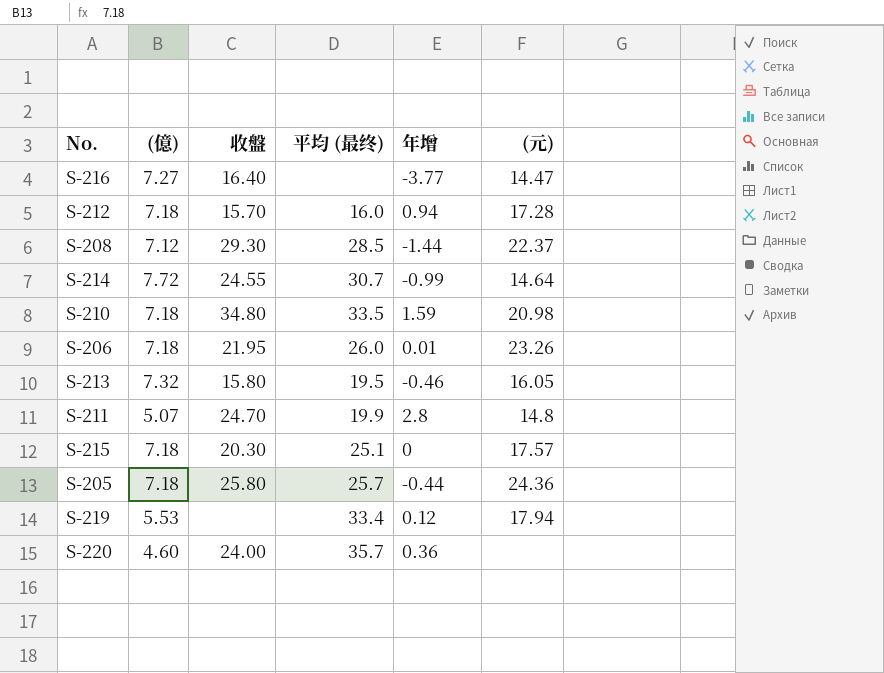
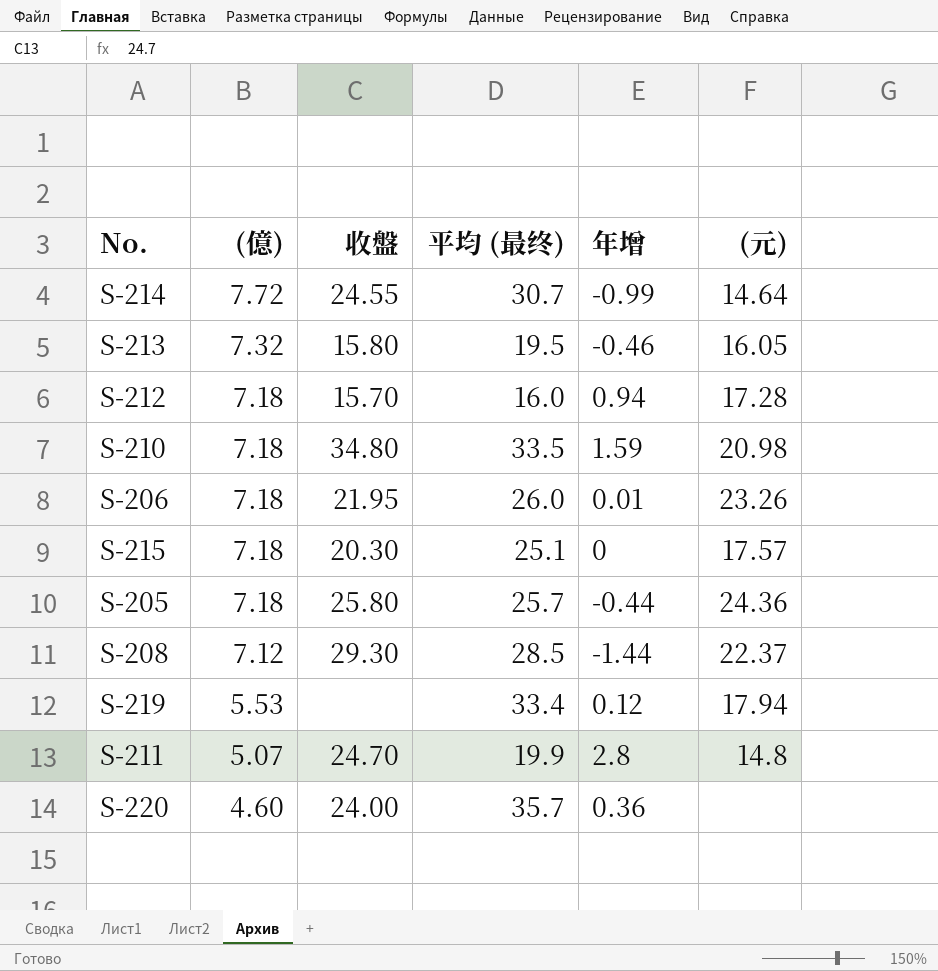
row order: none -> (億) descending
row S-216: 7.27 | 16.40 | none | -3.77 | 14.47 -> none

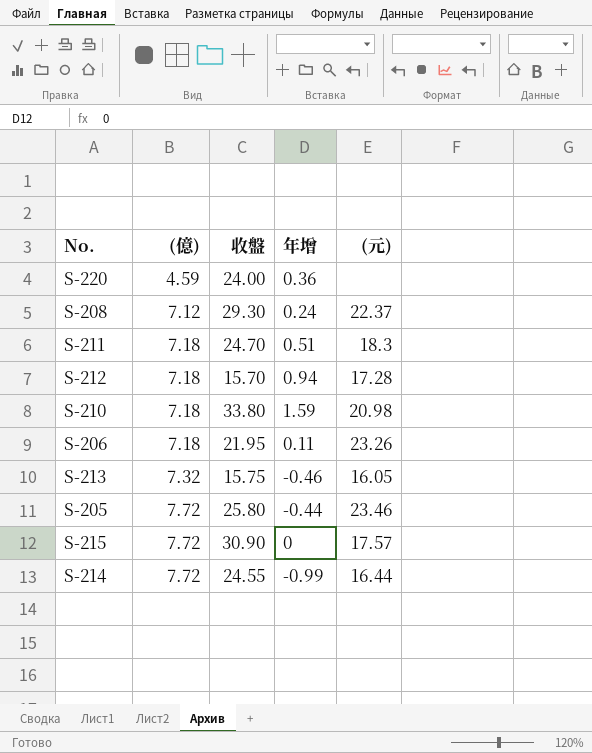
row order: (億) descending -> (億) ascending
column 平均 (最终) | position: 4 -> none
row S-219: 5.53 | none | 33.4 | 0.12 | 17.94 -> none
S-220 | (億): 4.60 -> 4.59
S-208 | 年增: -1.44 -> 0.24
S-211 | (億): 5.07 -> 7.18
S-211 | 年增: 2.8 -> 0.51
S-211 | (元): 14.8 -> 18.3
S-210 | 收盤: 34.80 -> 33.80
S-206 | 年增: 0.01 -> 0.11
S-213 | 收盤: 15.80 -> 15.75
S-205 | (億): 7.18 -> 7.72
S-205 | (元): 24.36 -> 23.46
S-215 | (億): 7.18 -> 7.72
S-215 | 收盤: 20.30 -> 30.90
S-214 | (元): 14.64 -> 16.44

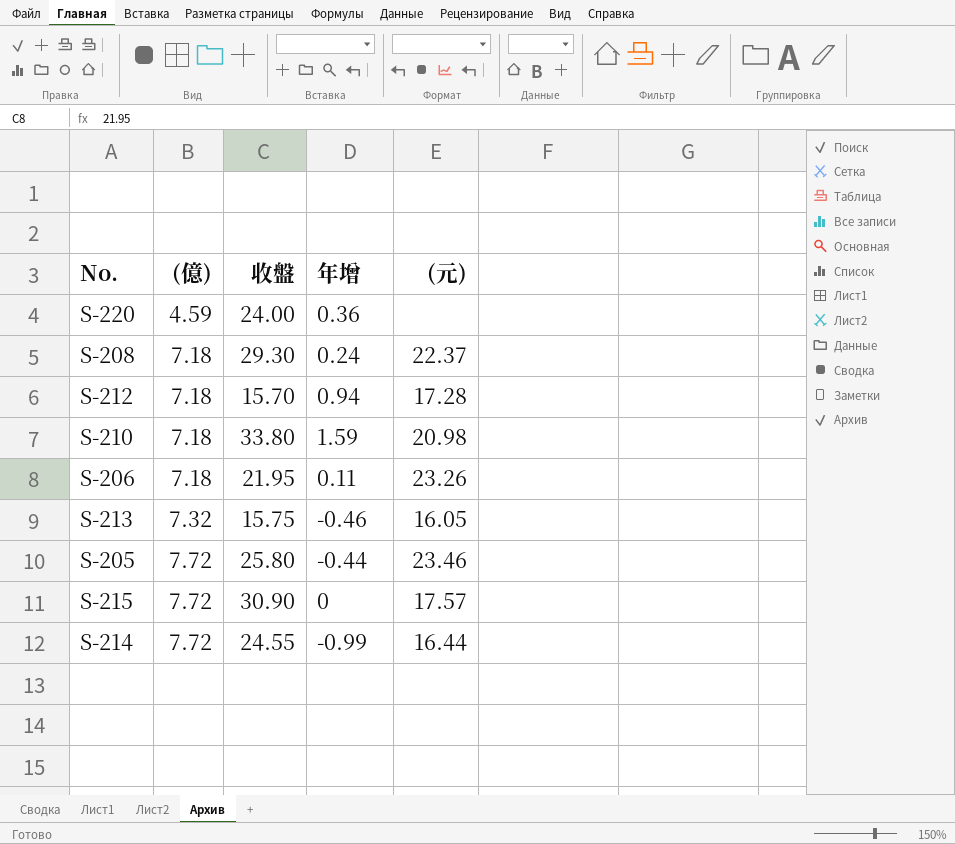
row S-211: 7.18 | 24.70 | 0.51 | 18.3 -> none
S-208 | (億): 7.12 -> 7.18

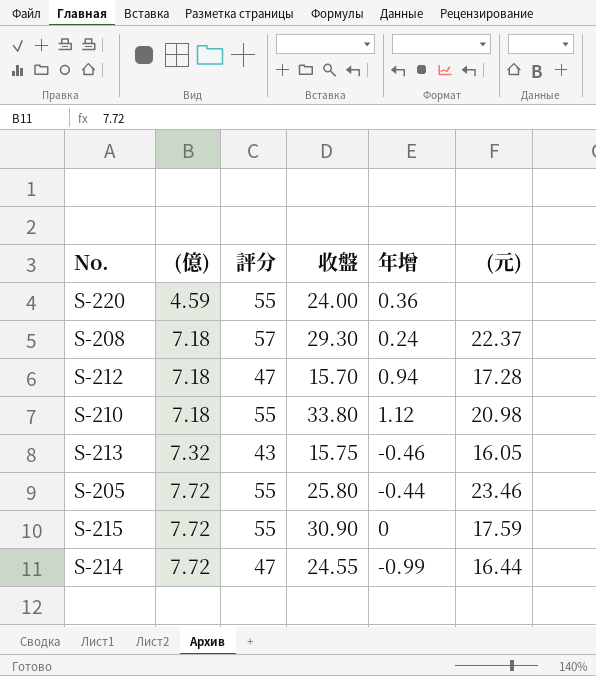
column 評分 | position: none -> 3
row S-206: 7.18 | 21.95 | 0.11 | 23.26 -> none
S-210 | 年增: 1.59 -> 1.12
S-215 | (元): 17.57 -> 17.59

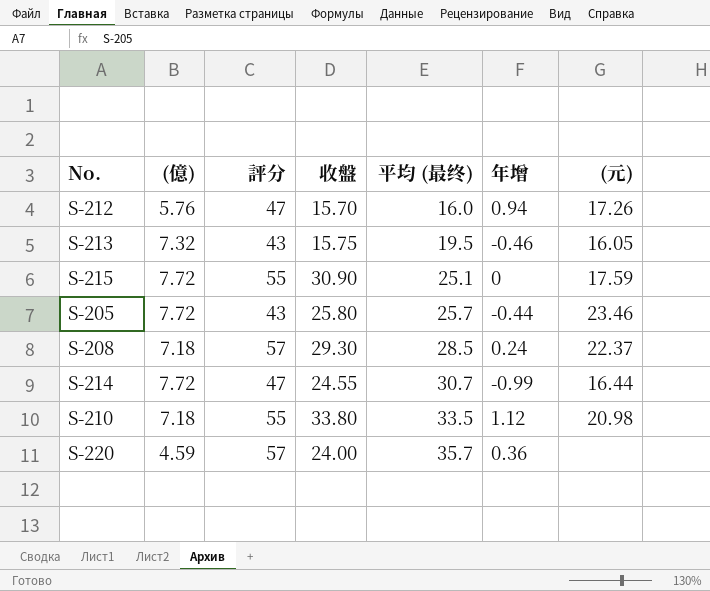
row order: (億) ascending -> 平均 (最终) ascending
column 平均 (最终) | position: none -> 5
S-212 | (億): 7.18 -> 5.76
S-212 | (元): 17.28 -> 17.26
S-205 | 評分: 55 -> 43
S-220 | 評分: 55 -> 57

